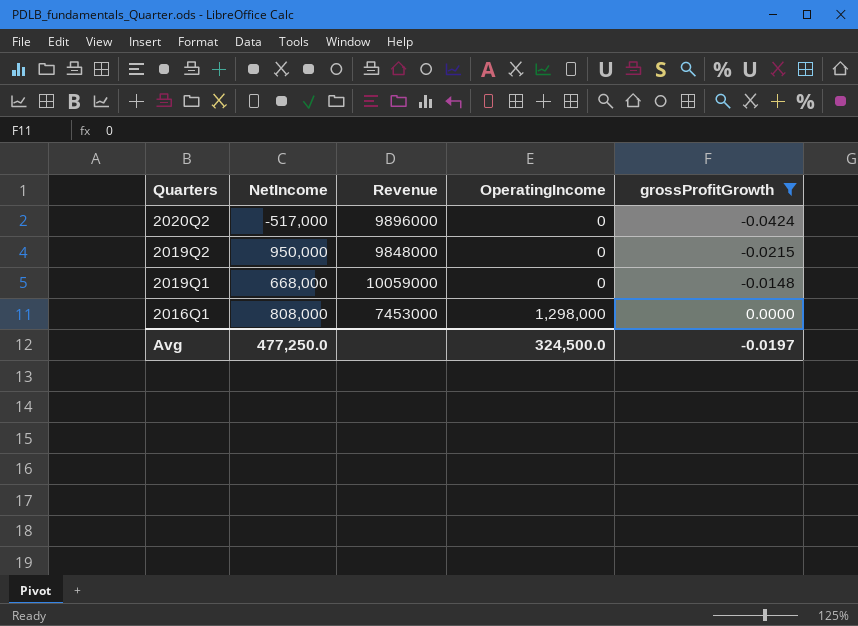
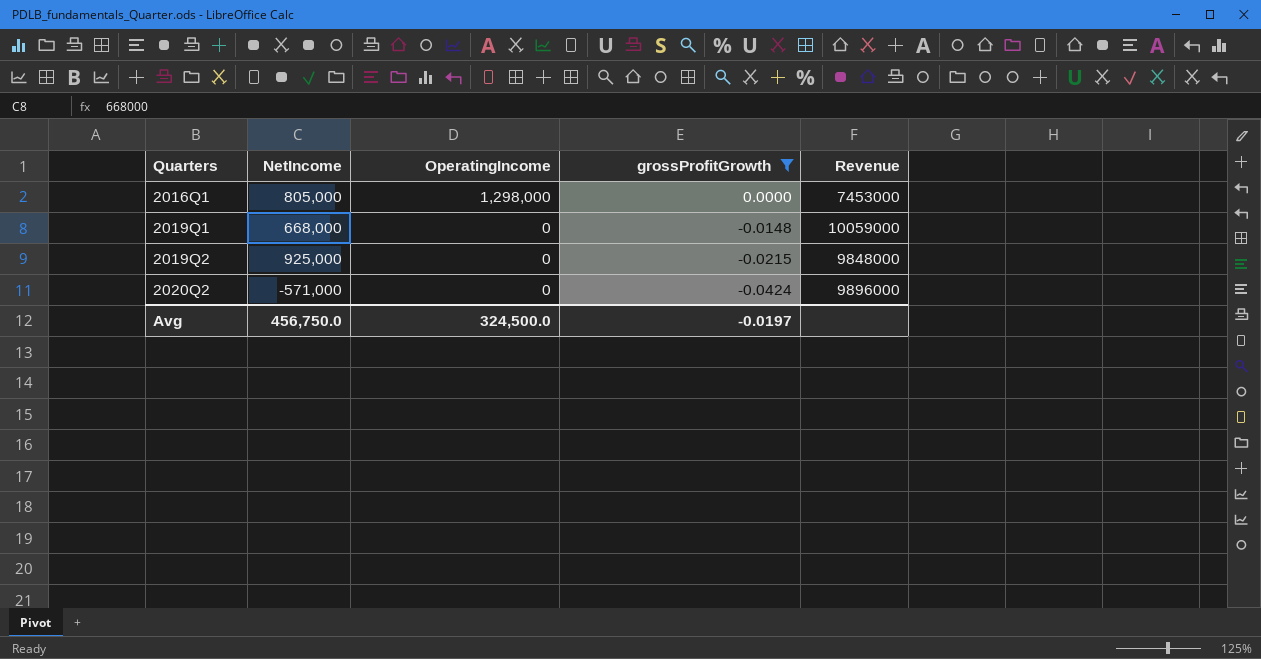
row order: Quarters descending -> Quarters ascending
column Revenue | position: 3 -> 5
2016Q1 | NetIncome: 808,000 -> 805,000
2019Q2 | NetIncome: 950,000 -> 925,000
2020Q2 | NetIncome: -517,000 -> -571,000
Avg | NetIncome: 477,250.0 -> 456,750.0

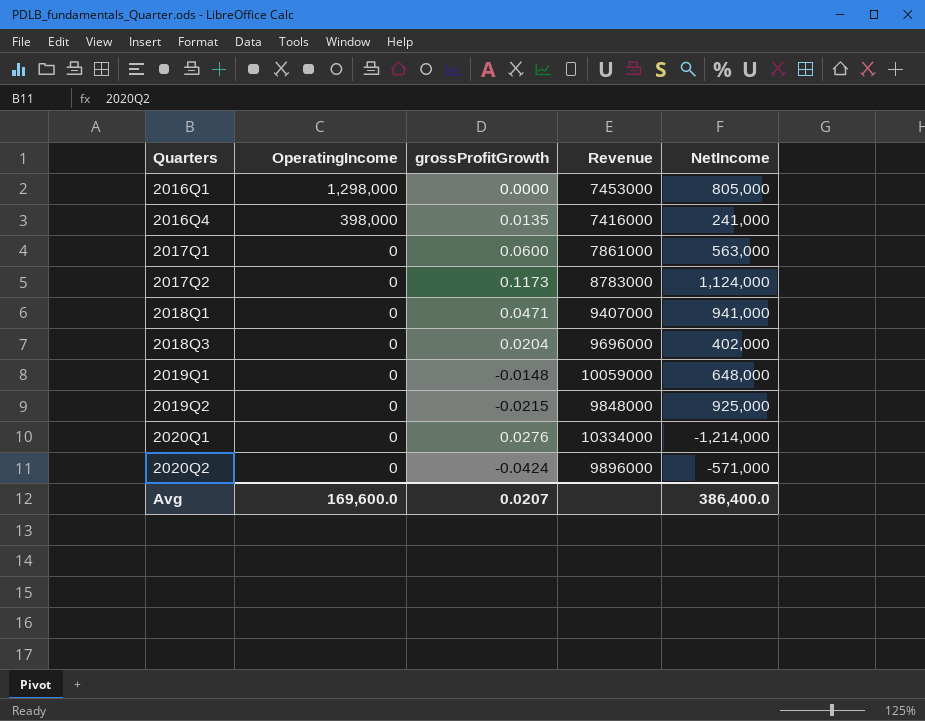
filter: grossProfitGrowth <= 0.0000 -> none
column NetIncome | position: 2 -> 5
2019Q1 | NetIncome: 668,000 -> 648,000
Avg | OperatingIncome: 324,500.0 -> 169,600.0
Avg | grossProfitGrowth: -0.0197 -> 0.0207
Avg | NetIncome: 456,750.0 -> 386,400.0

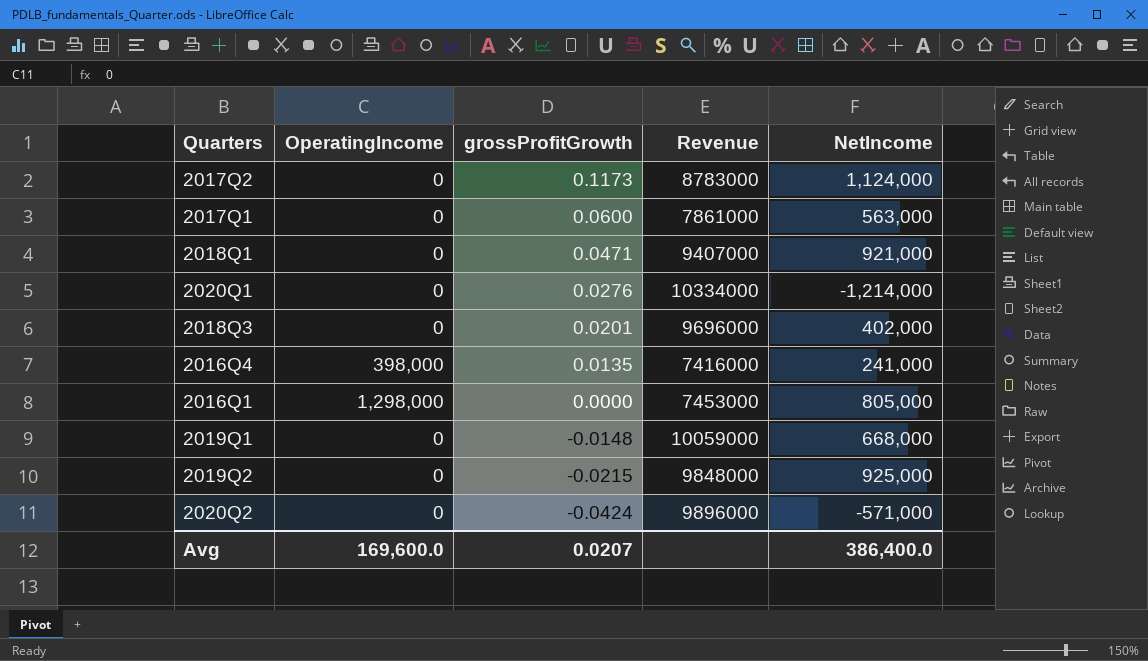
row order: Quarters ascending -> grossProfitGrowth descending
2018Q1 | NetIncome: 941,000 -> 921,000
2018Q3 | grossProfitGrowth: 0.0204 -> 0.0201
2019Q1 | NetIncome: 648,000 -> 668,000

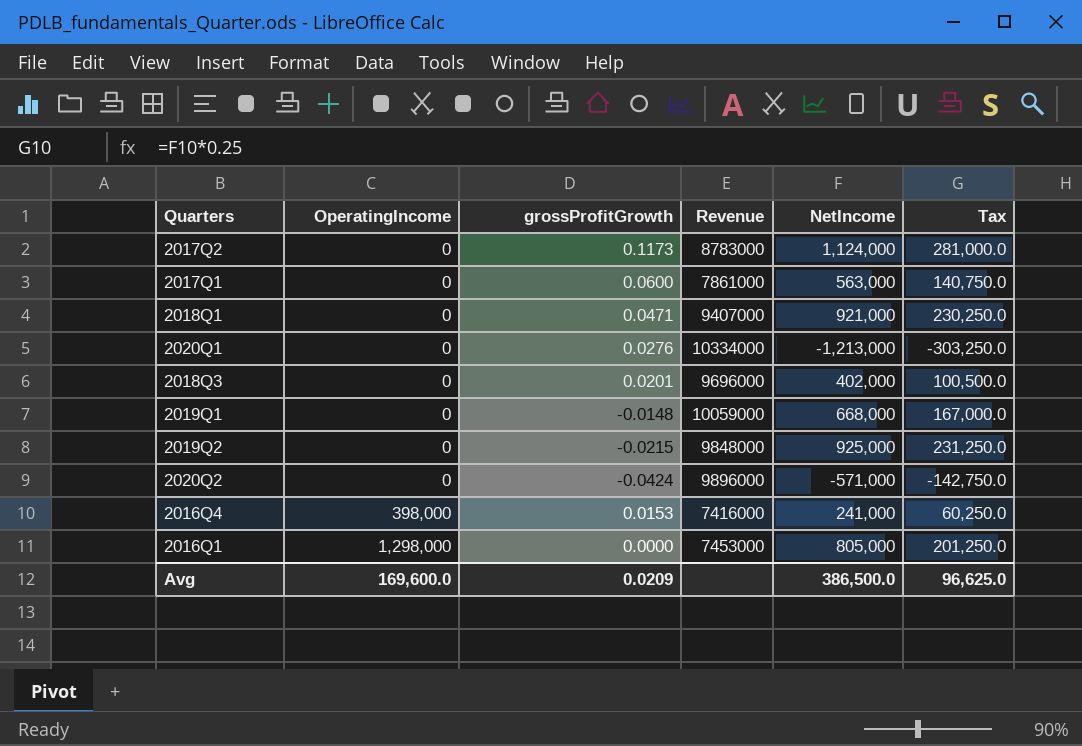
row order: grossProfitGrowth descending -> OperatingIncome ascending
column Tax | formula: none -> [NetIncome] * 0.25
2020Q1 | NetIncome: -1,214,000 -> -1,213,000
2016Q4 | grossProfitGrowth: 0.0135 -> 0.0153
Avg | grossProfitGrowth: 0.0207 -> 0.0209
Avg | NetIncome: 386,400.0 -> 386,500.0

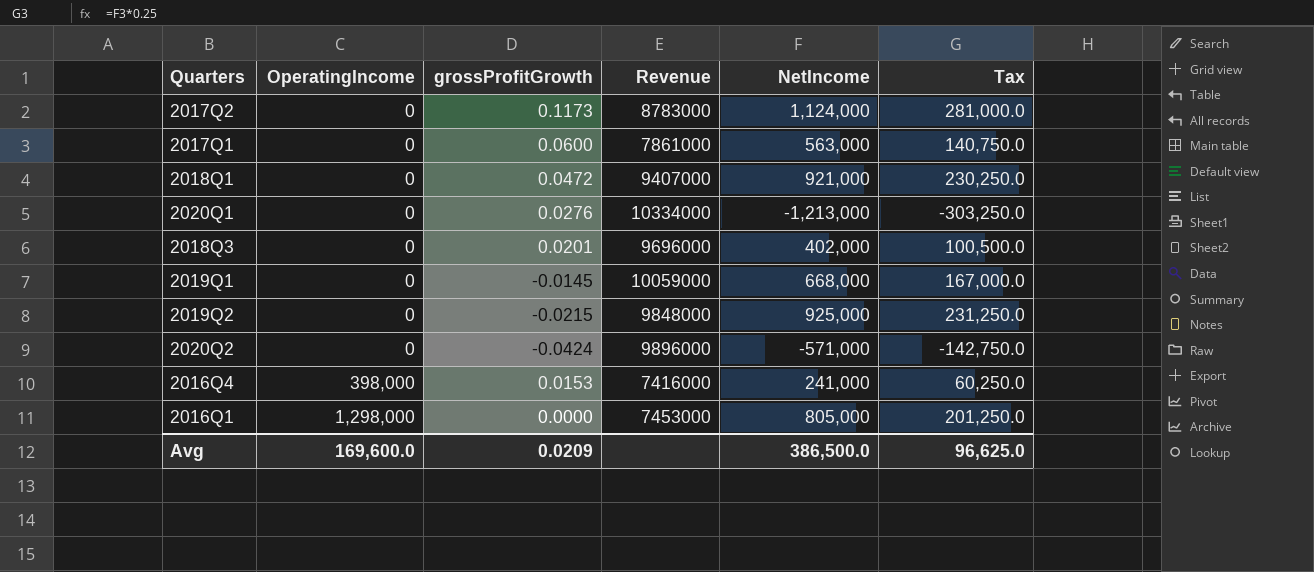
2018Q1 | grossProfitGrowth: 0.0471 -> 0.0472
2019Q1 | grossProfitGrowth: -0.0148 -> -0.0145

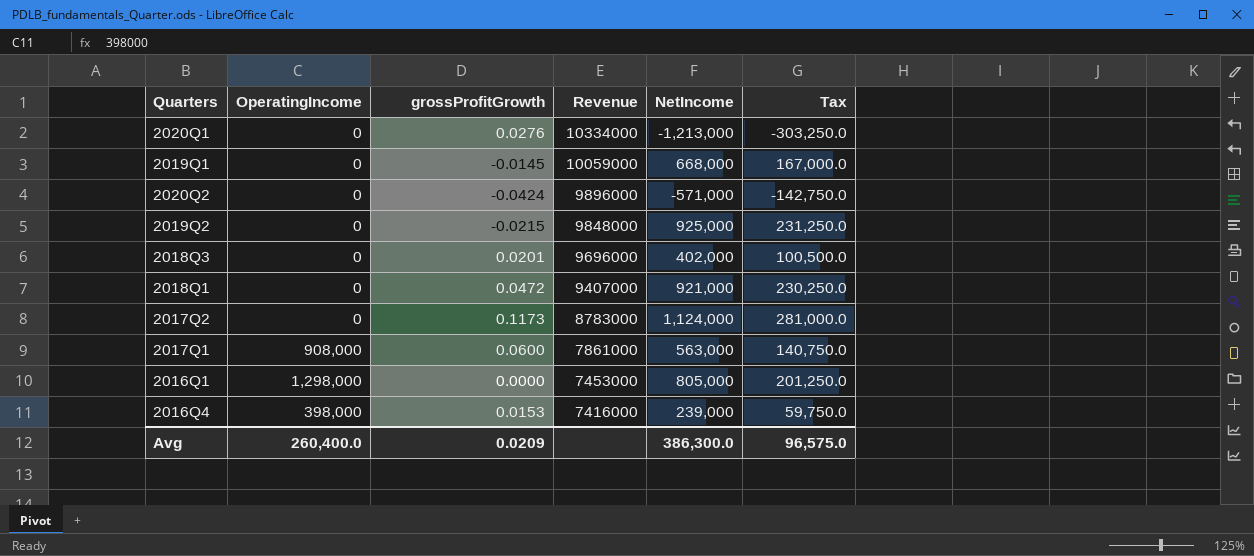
row order: OperatingIncome ascending -> Revenue descending
2017Q1 | OperatingIncome: 0 -> 908,000
2016Q4 | NetIncome: 241,000 -> 239,000
2016Q4 | Tax: 60,250.0 -> 59,750.0
Avg | OperatingIncome: 169,600.0 -> 260,400.0
Avg | NetIncome: 386,500.0 -> 386,300.0
Avg | Tax: 96,625.0 -> 96,575.0

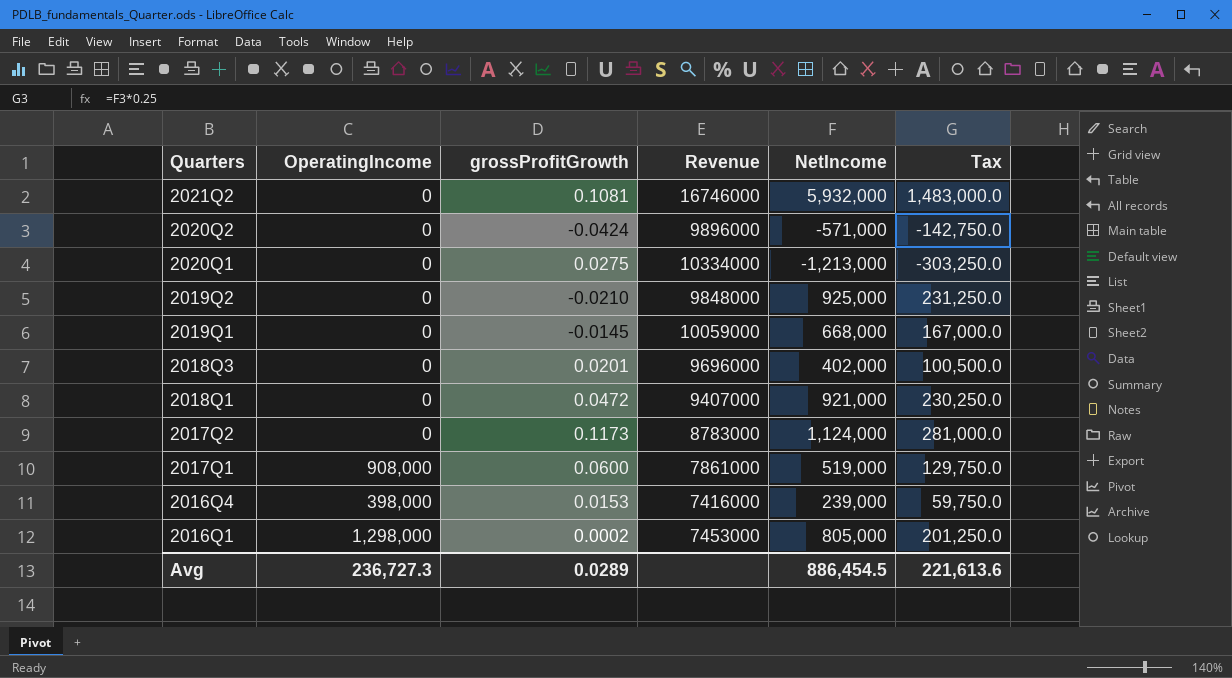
row order: Revenue descending -> Quarters descending
row 2021Q2: none -> 0 | 0.1081 | 16746000 | 5,932,000 | 1,483,000.0
2020Q1 | grossProfitGrowth: 0.0276 -> 0.0275
2019Q2 | grossProfitGrowth: -0.0215 -> -0.0210
2017Q1 | NetIncome: 563,000 -> 519,000
2017Q1 | Tax: 140,750.0 -> 129,750.0
2016Q1 | grossProfitGrowth: 0.0000 -> 0.0002
Avg | OperatingIncome: 260,400.0 -> 236,727.3
Avg | grossProfitGrowth: 0.0209 -> 0.0289
Avg | NetIncome: 386,300.0 -> 886,454.5
Avg | Tax: 96,575.0 -> 221,613.6

